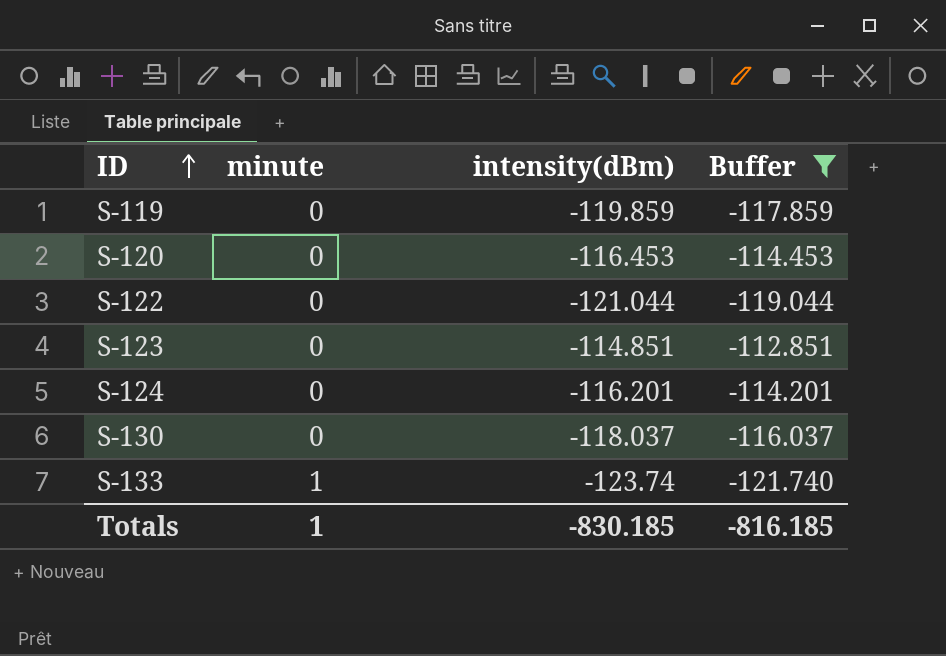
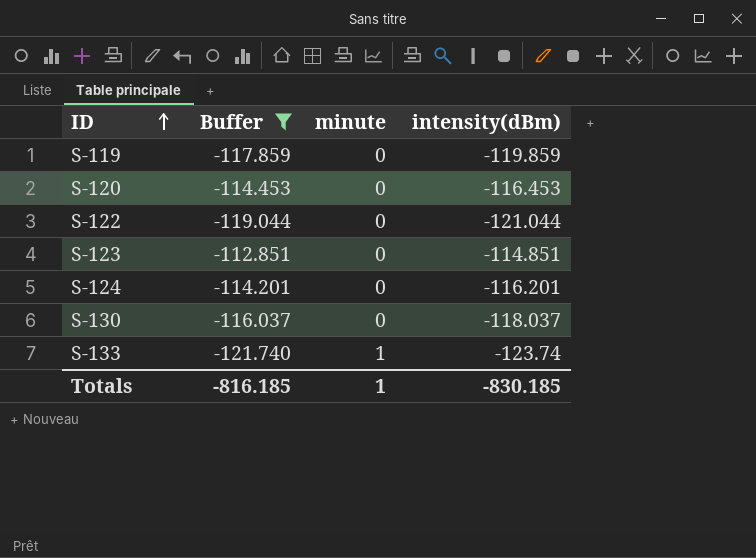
column Buffer | position: 4 -> 2

